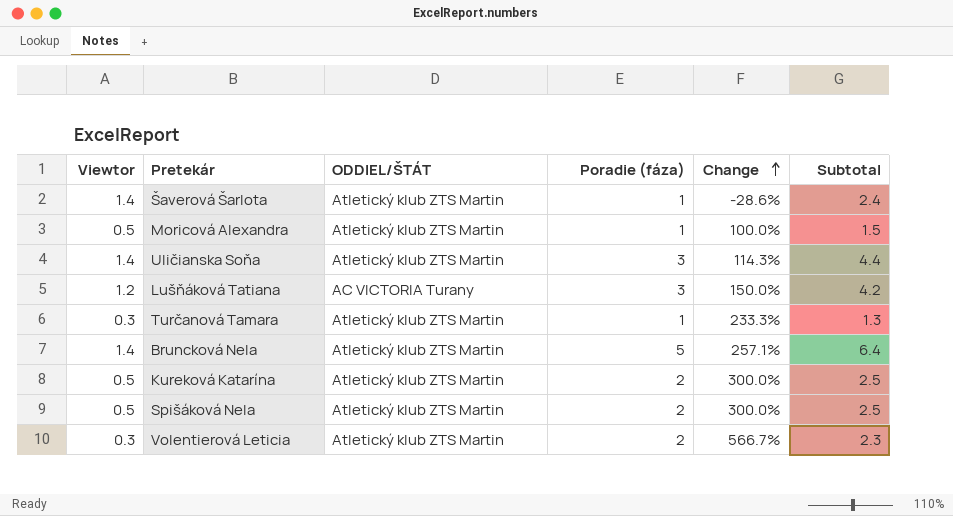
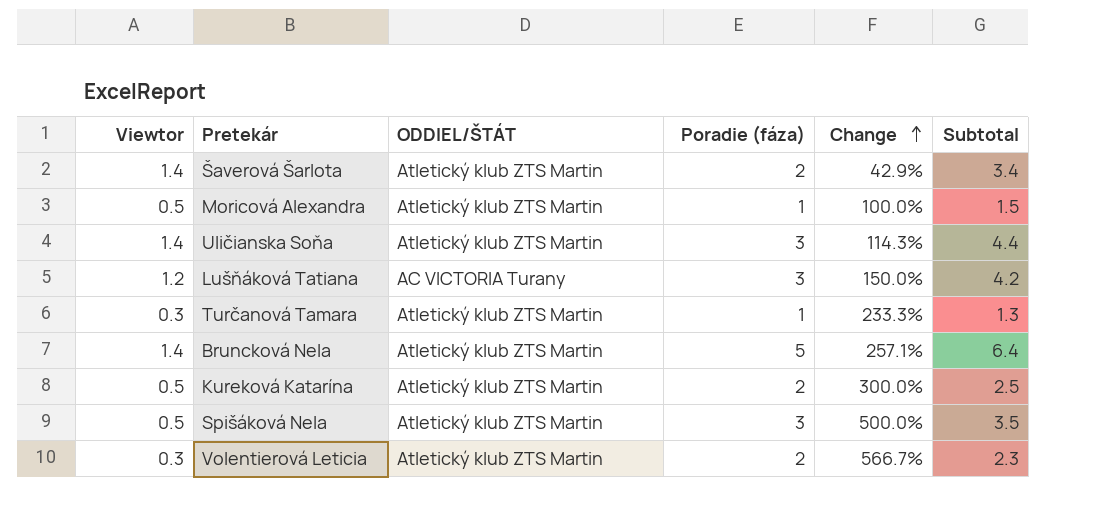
Šaverová Šarlota | Poradie (fáza): 1 -> 2
Šaverová Šarlota | Change: -28.6% -> 42.9%
Šaverová Šarlota | Subtotal: 2.4 -> 3.4
Spišáková Nela | Poradie (fáza): 2 -> 3
Spišáková Nela | Change: 300.0% -> 500.0%
Spišáková Nela | Subtotal: 2.5 -> 3.5

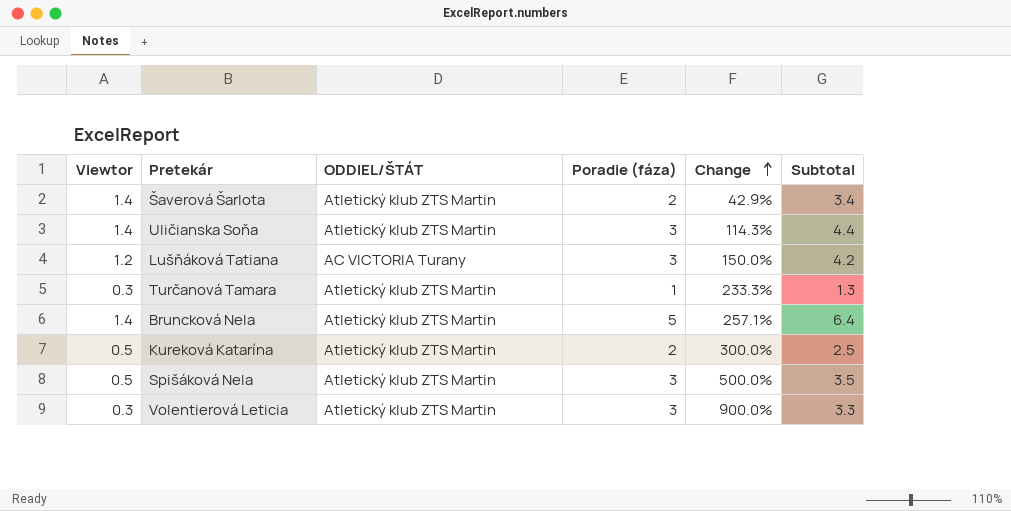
row Moricová Alexandra: 0.5 | Atletický klub ZTS Martin | 1 | 100.0% | 1.5 -> none
Volentierová Leticia | Poradie (fáza): 2 -> 3
Volentierová Leticia | Change: 566.7% -> 900.0%
Volentierová Leticia | Subtotal: 2.3 -> 3.3

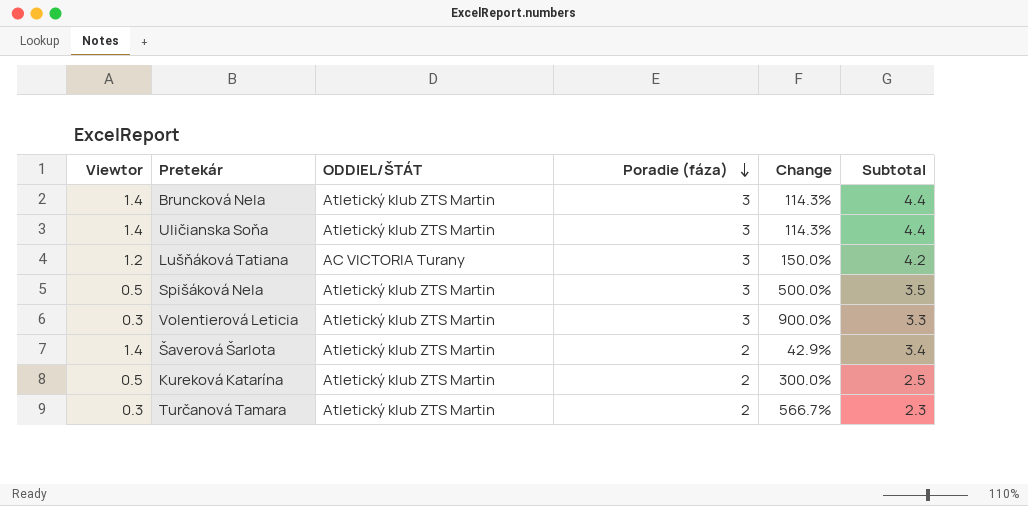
row order: Change ascending -> Poradie (fáza) descending
Bruncková Nela | Poradie (fáza): 5 -> 3
Bruncková Nela | Change: 257.1% -> 114.3%
Bruncková Nela | Subtotal: 6.4 -> 4.4
Turčanová Tamara | Poradie (fáza): 1 -> 2
Turčanová Tamara | Change: 233.3% -> 566.7%
Turčanová Tamara | Subtotal: 1.3 -> 2.3

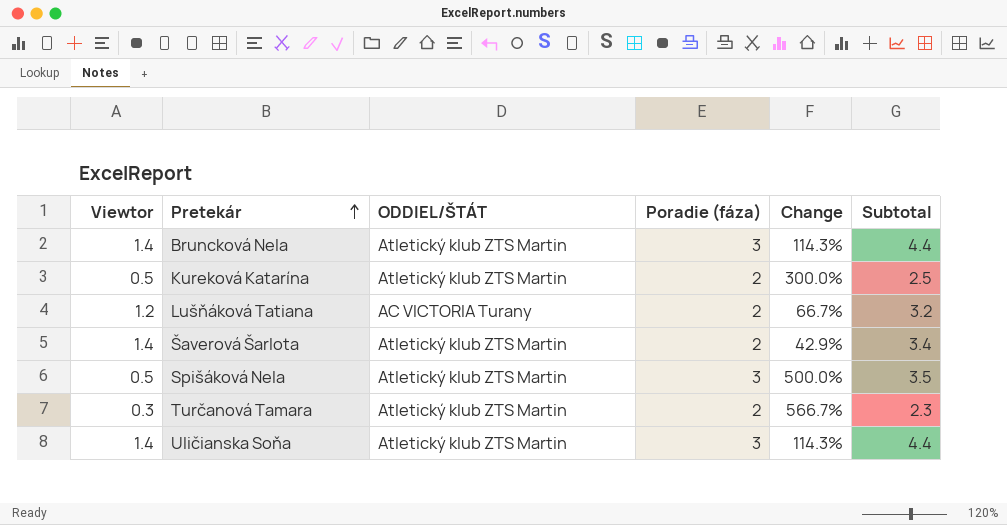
row order: Poradie (fáza) descending -> Pretekár ascending
row Volentierová Leticia: 0.3 | Atletický klub ZTS Martin | 3 | 900.0% | 3.3 -> none
Lušňáková Tatiana | Poradie (fáza): 3 -> 2
Lušňáková Tatiana | Change: 150.0% -> 66.7%
Lušňáková Tatiana | Subtotal: 4.2 -> 3.2

